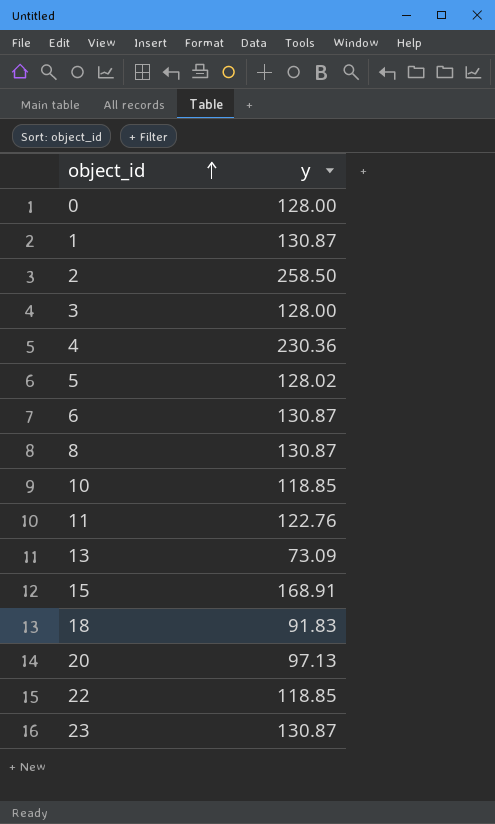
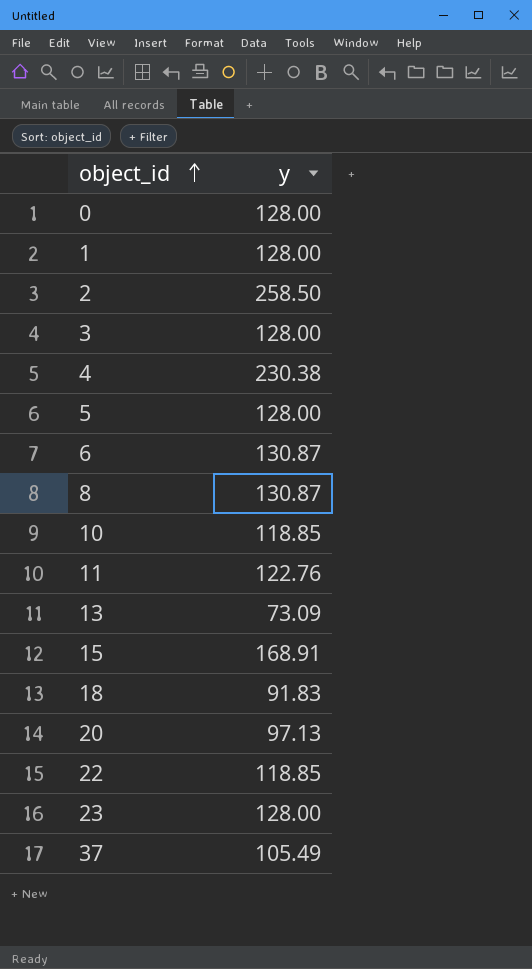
1 | y: 130.87 -> 128.00
4 | y: 230.36 -> 230.38
5 | y: 128.02 -> 128.00
23 | y: 130.87 -> 128.00
row 37: none -> 105.49

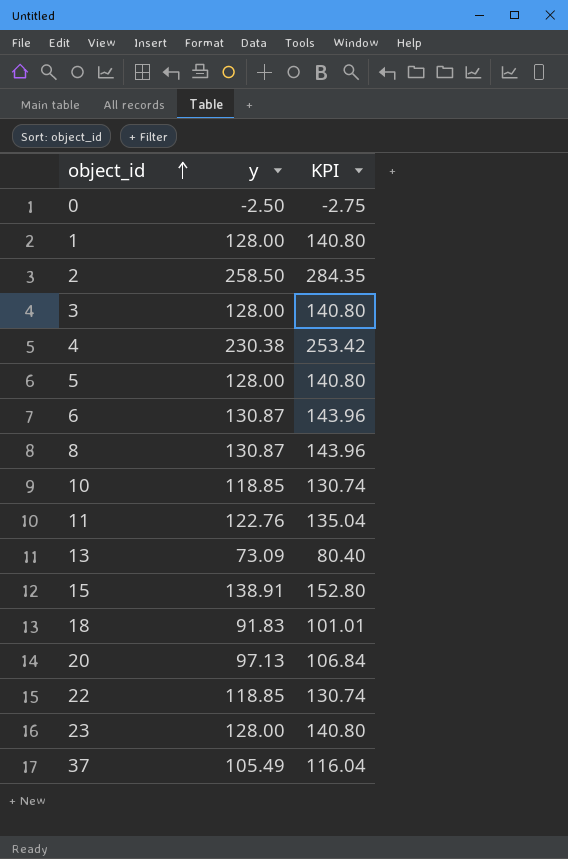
column KPI | formula: none -> [y] * 1.1
0 | y: 128.00 -> -2.50
15 | y: 168.91 -> 138.91

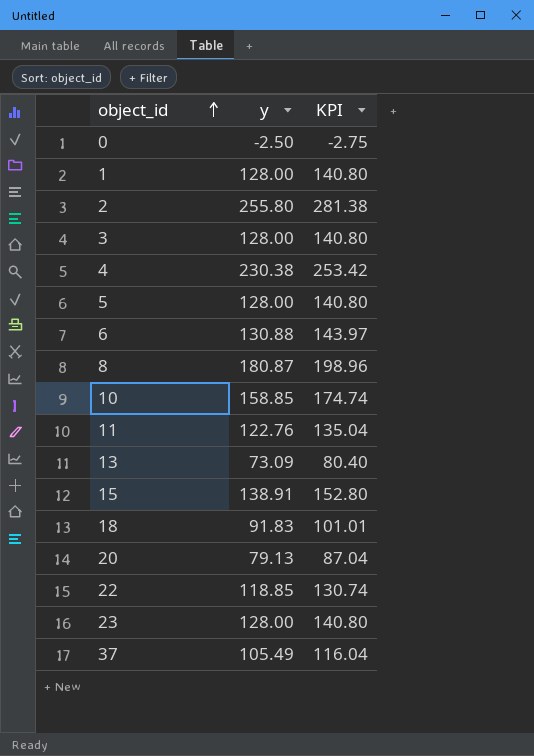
2 | y: 258.50 -> 255.80
2 | KPI: 284.35 -> 281.38
6 | y: 130.87 -> 130.88
6 | KPI: 143.96 -> 143.97
8 | y: 130.87 -> 180.87
8 | KPI: 143.96 -> 198.96
10 | y: 118.85 -> 158.85
10 | KPI: 130.74 -> 174.74
20 | y: 97.13 -> 79.13
20 | KPI: 106.84 -> 87.04

